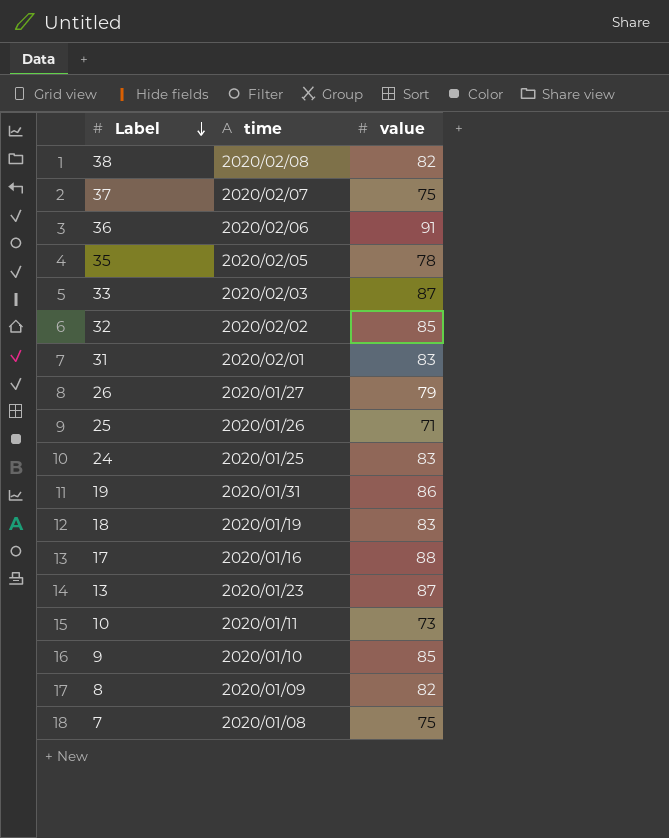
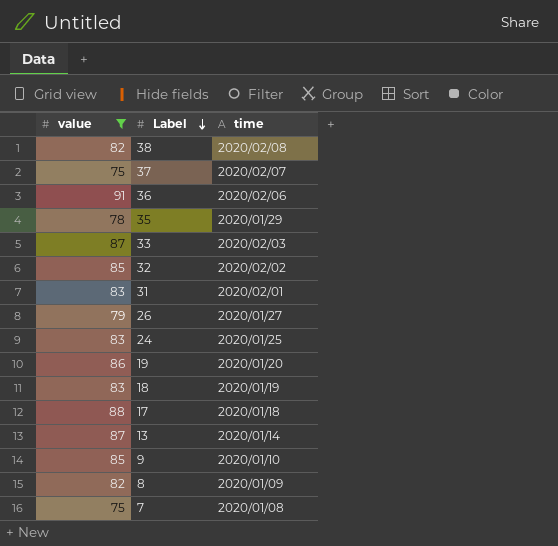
filter: none -> value >= 75
column value | position: 3 -> 1
35 | time: 2020/02/05 -> 2020/01/29
19 | time: 2020/01/31 -> 2020/01/20
17 | time: 2020/01/16 -> 2020/01/18
13 | time: 2020/01/23 -> 2020/01/14

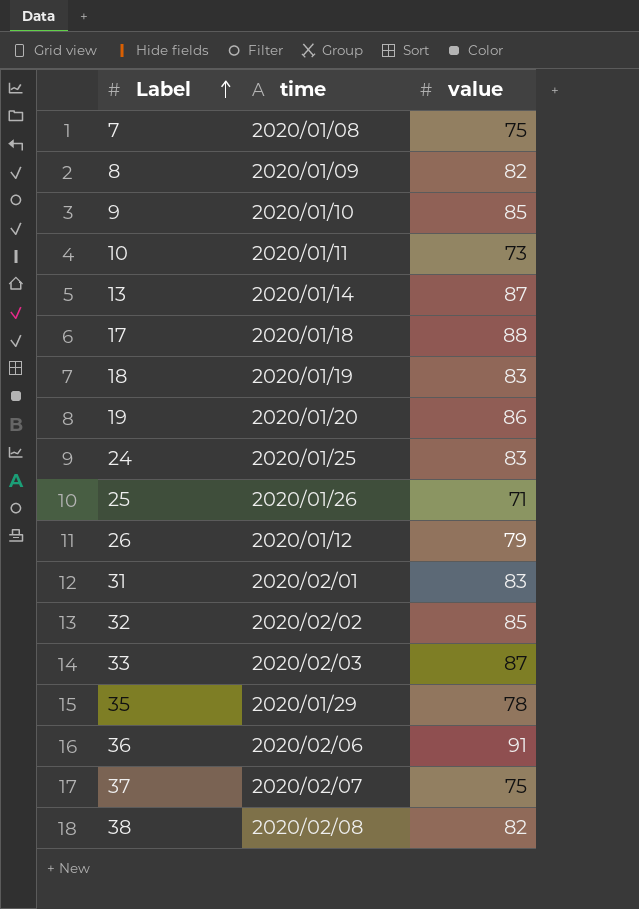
filter: value >= 75 -> none
row order: Label descending -> Label ascending
column value | position: 1 -> 3
26 | time: 2020/01/27 -> 2020/01/12

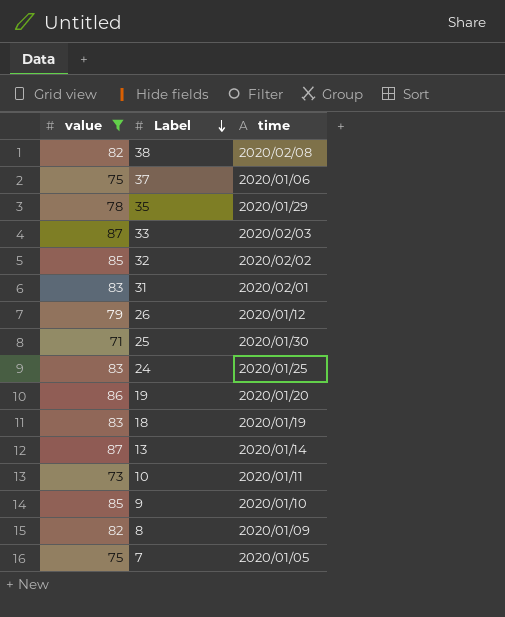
filter: none -> value <= 87
row order: Label ascending -> Label descending
column value | position: 3 -> 1
37 | time: 2020/02/07 -> 2020/01/06
25 | time: 2020/01/26 -> 2020/01/30
7 | time: 2020/01/08 -> 2020/01/05

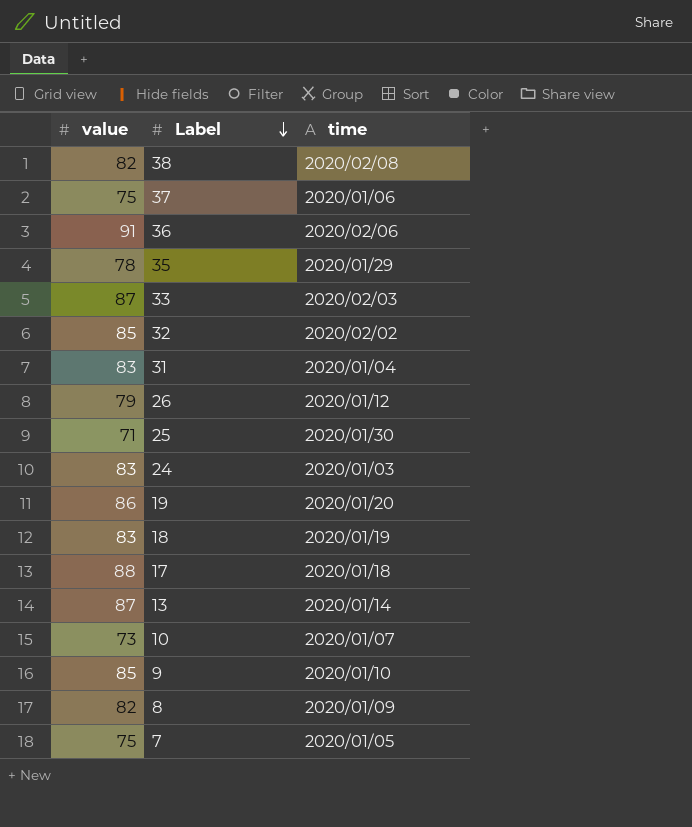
filter: value <= 87 -> none
31 | time: 2020/02/01 -> 2020/01/04
24 | time: 2020/01/25 -> 2020/01/03
10 | time: 2020/01/11 -> 2020/01/07

